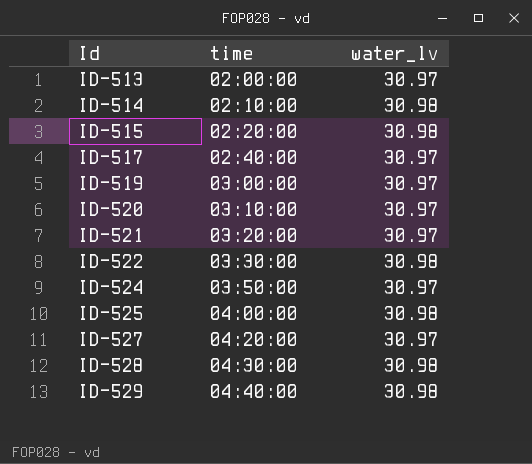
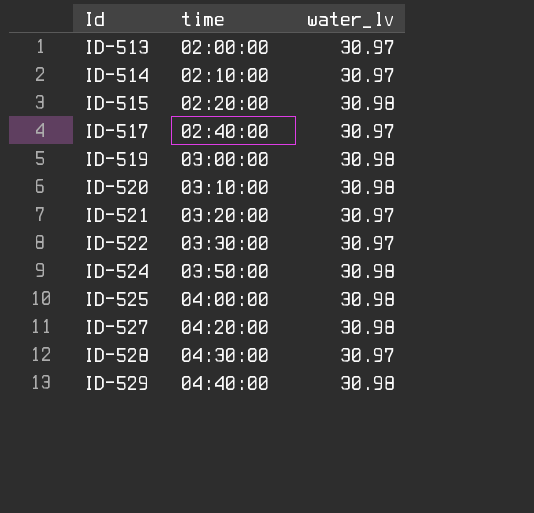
ID-514 | water_lv: 30.98 -> 30.97
ID-519 | water_lv: 30.97 -> 30.98
ID-520 | water_lv: 30.97 -> 30.98
ID-522 | water_lv: 30.98 -> 30.97
ID-524 | water_lv: 30.97 -> 30.98
ID-527 | water_lv: 30.97 -> 30.98
ID-528 | water_lv: 30.98 -> 30.97

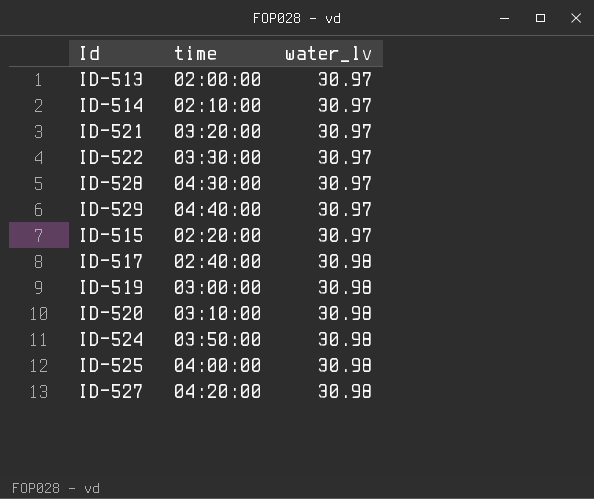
row order: Id ascending -> water_lv ascending
ID-529 | water_lv: 30.98 -> 30.97
ID-515 | water_lv: 30.98 -> 30.97
ID-517 | water_lv: 30.97 -> 30.98

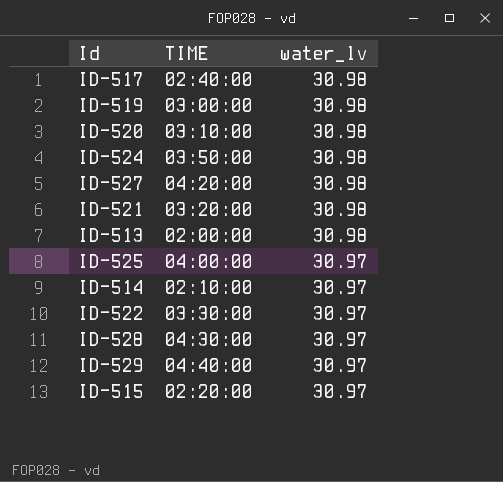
row order: water_lv ascending -> water_lv descending
column name: time -> TIME
ID-521 | water_lv: 30.97 -> 30.98
ID-513 | water_lv: 30.97 -> 30.98
ID-525 | water_lv: 30.98 -> 30.97

